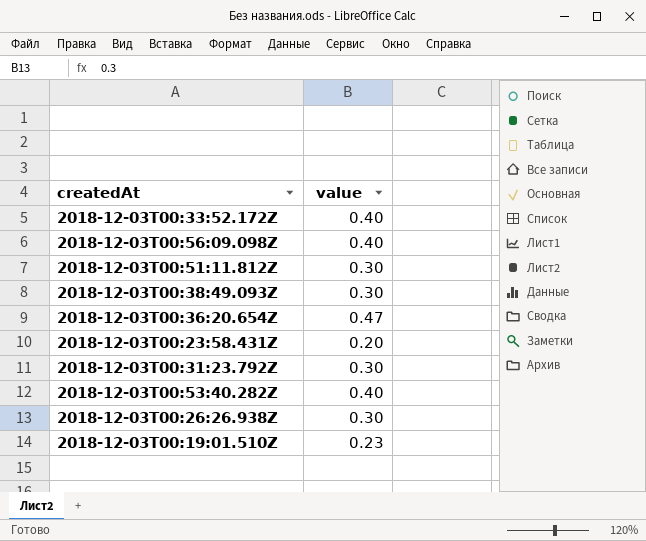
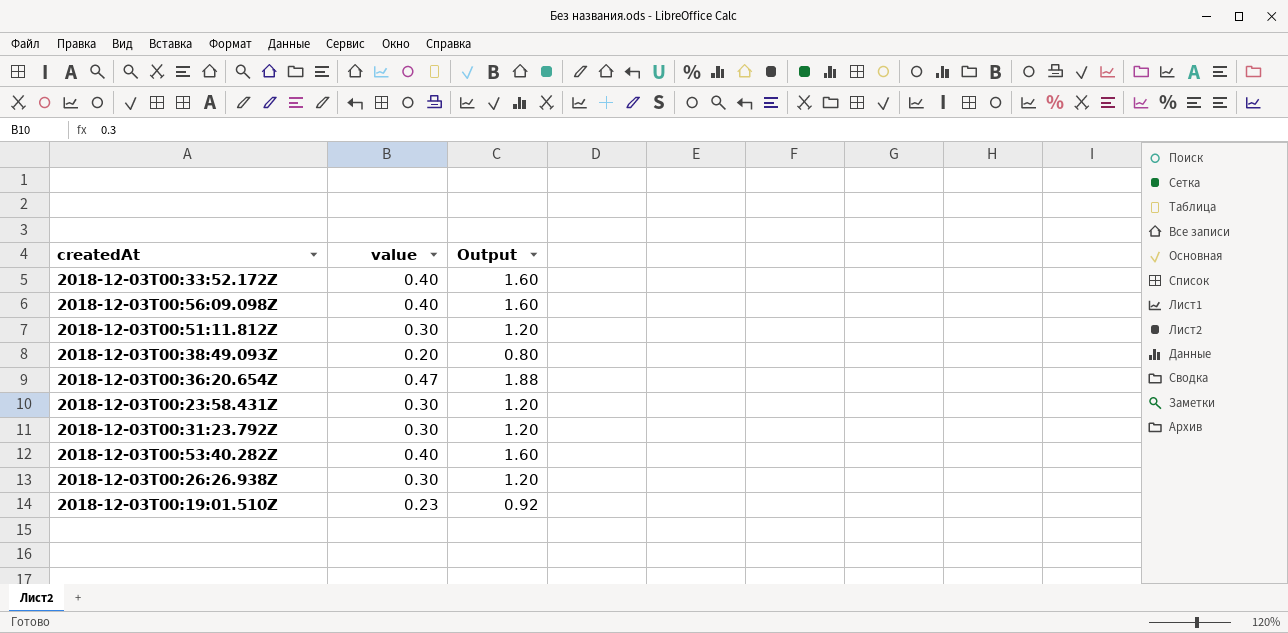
column Output | formula: none -> [value] * 4
2018-12-03T00:38:49.093Z | value: 0.30 -> 0.20
2018-12-03T00:23:58.431Z | value: 0.20 -> 0.30

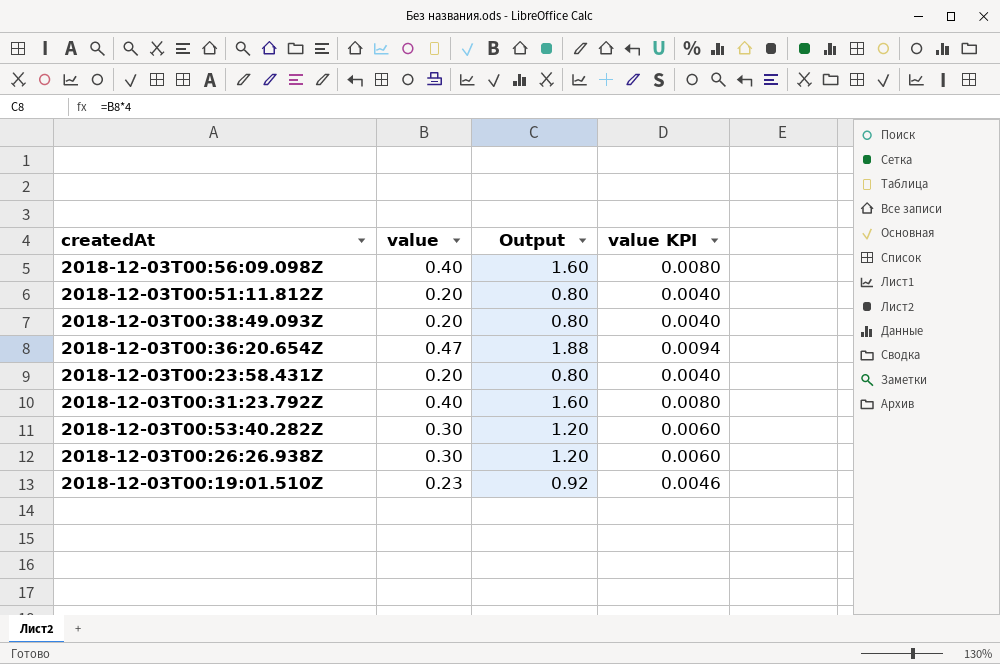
column value KPI | formula: none -> [value] * 0.02
row 2018-12-03T00:33:52.172Z: 0.40 | 1.60 -> none
2018-12-03T00:51:11.812Z | value: 0.30 -> 0.20
2018-12-03T00:51:11.812Z | Output: 1.20 -> 0.80
2018-12-03T00:23:58.431Z | value: 0.30 -> 0.20
2018-12-03T00:23:58.431Z | Output: 1.20 -> 0.80
2018-12-03T00:31:23.792Z | value: 0.30 -> 0.40
2018-12-03T00:31:23.792Z | Output: 1.20 -> 1.60
2018-12-03T00:53:40.282Z | value: 0.40 -> 0.30
2018-12-03T00:53:40.282Z | Output: 1.60 -> 1.20

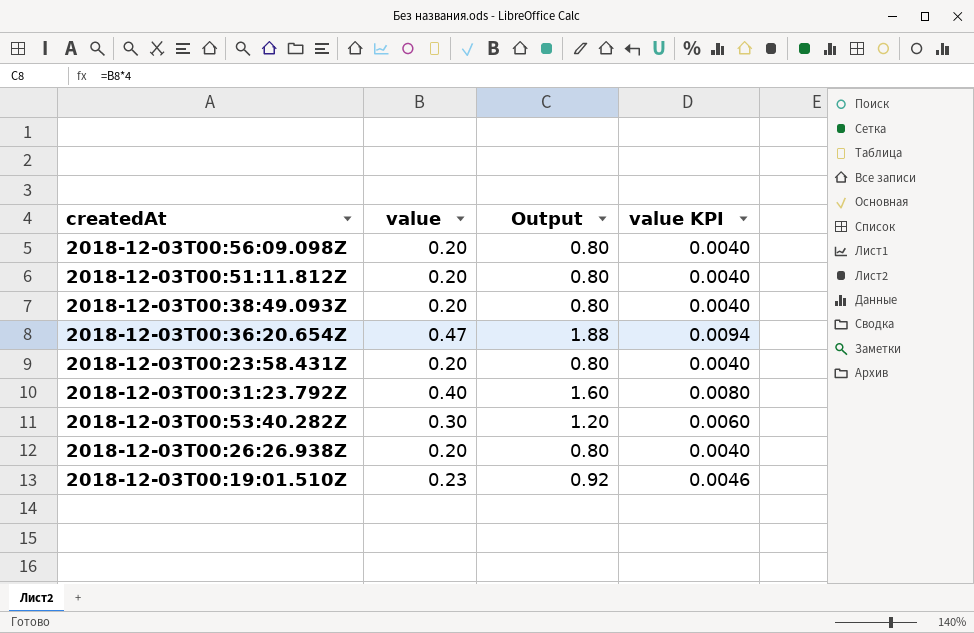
2018-12-03T00:56:09.098Z | value: 0.40 -> 0.20
2018-12-03T00:56:09.098Z | Output: 1.60 -> 0.80
2018-12-03T00:56:09.098Z | value KPI: 0.0080 -> 0.0040
2018-12-03T00:26:26.938Z | value: 0.30 -> 0.20
2018-12-03T00:26:26.938Z | Output: 1.20 -> 0.80
2018-12-03T00:26:26.938Z | value KPI: 0.0060 -> 0.0040

